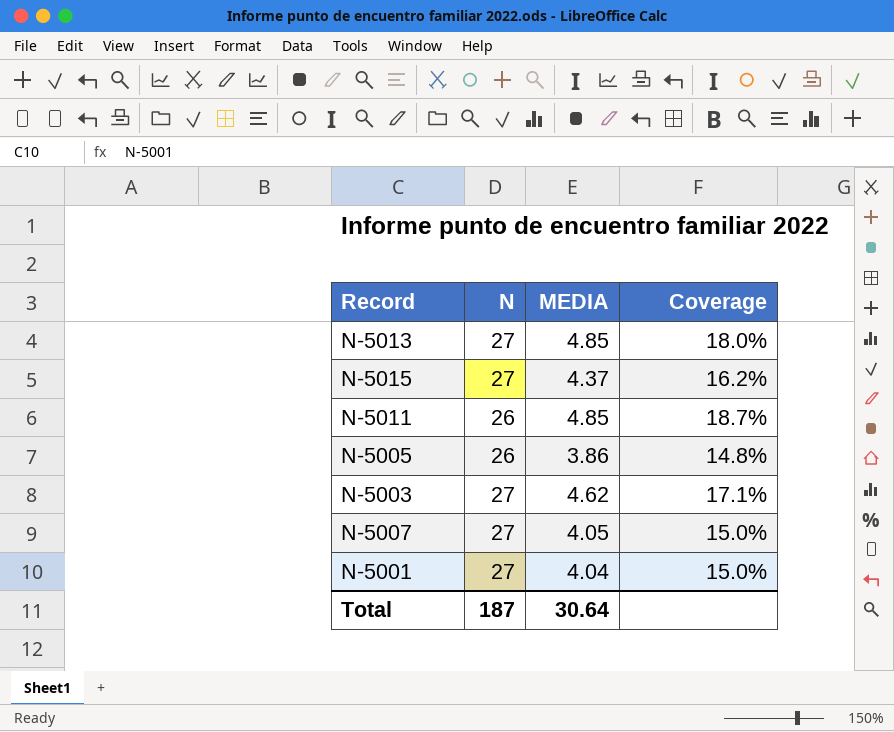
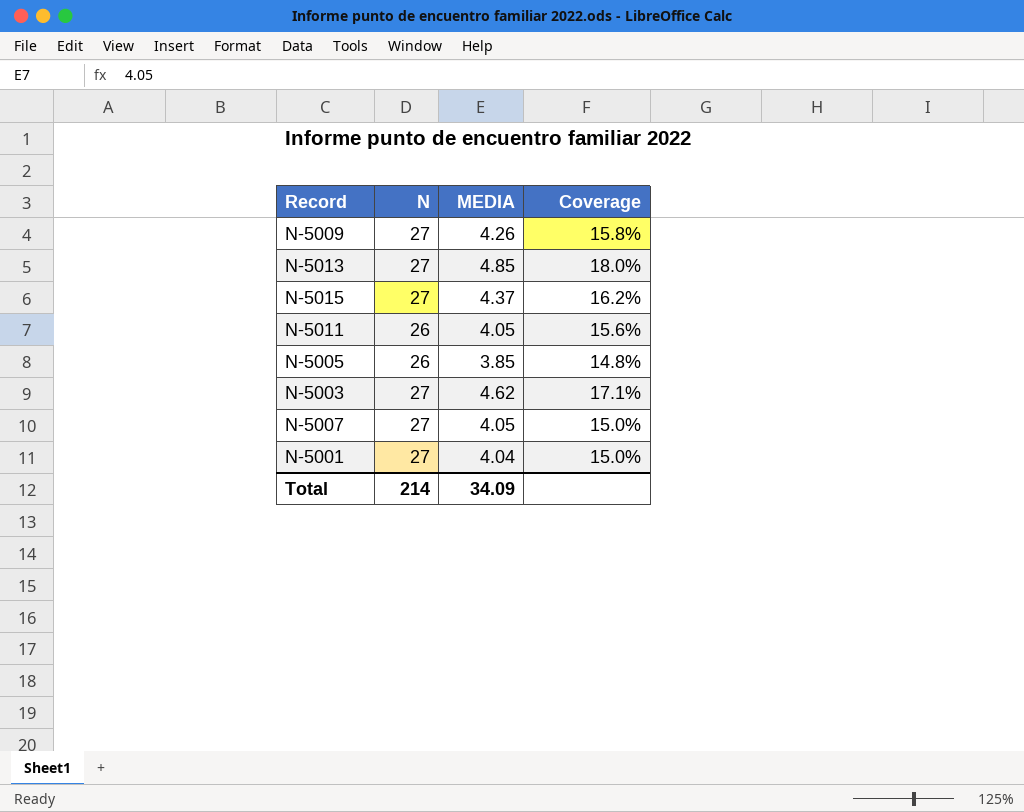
row N-5009: none -> 27 | 4.26 | 15.8%
N-5011 | MEDIA: 4.85 -> 4.05
N-5011 | Coverage: 18.7% -> 15.6%
N-5005 | MEDIA: 3.86 -> 3.85
Total | N: 187 -> 214
Total | MEDIA: 30.64 -> 34.09

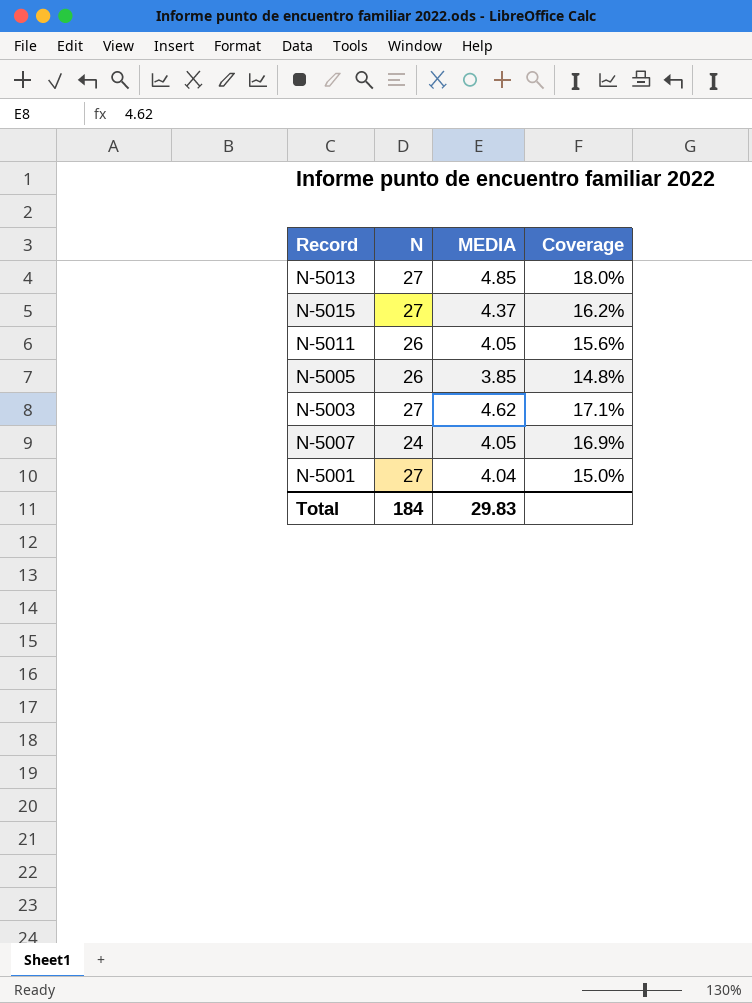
row N-5009: 27 | 4.26 | 15.8% -> none
N-5007 | N: 27 -> 24
N-5007 | Coverage: 15.0% -> 16.9%
Total | N: 214 -> 184
Total | MEDIA: 34.09 -> 29.83

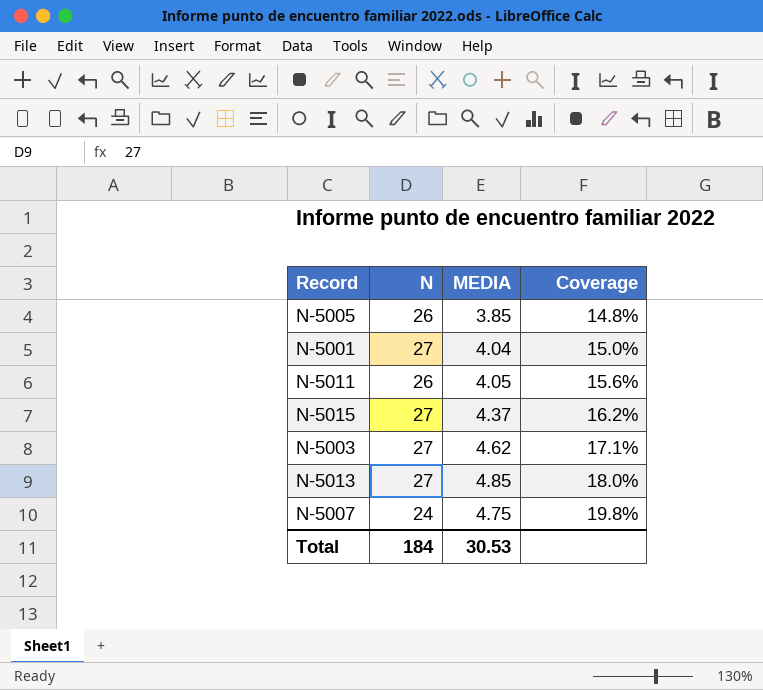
row order: none -> Coverage ascending
N-5007 | MEDIA: 4.05 -> 4.75
N-5007 | Coverage: 16.9% -> 19.8%
Total | MEDIA: 29.83 -> 30.53

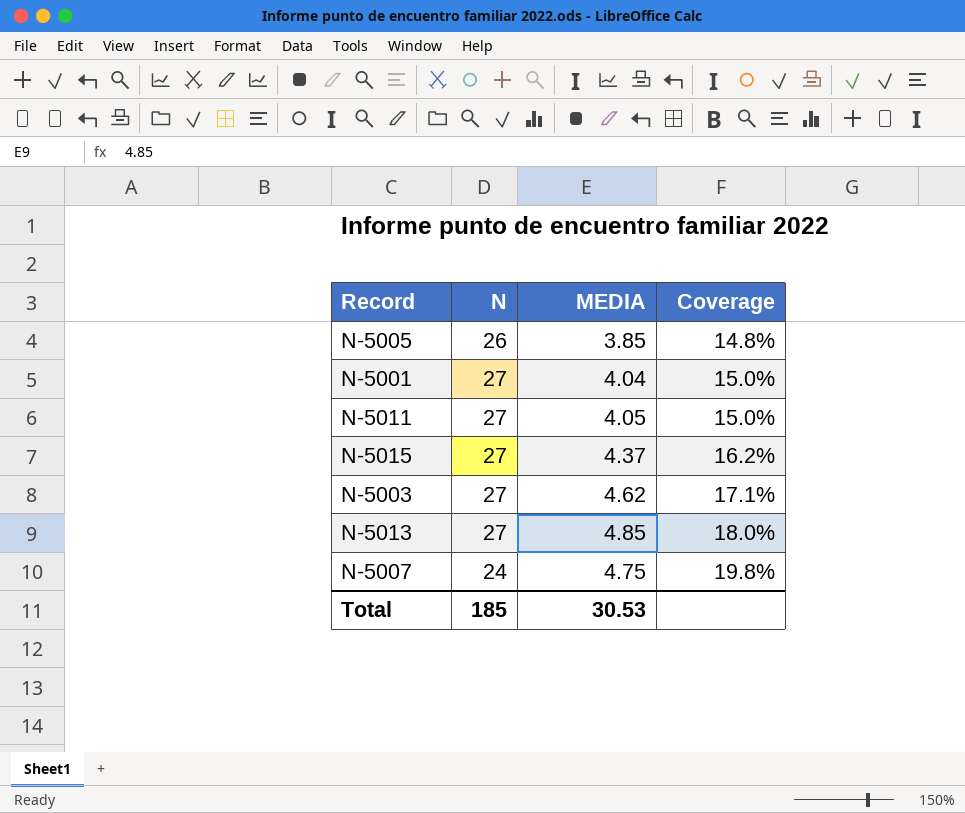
N-5011 | N: 26 -> 27
N-5011 | Coverage: 15.6% -> 15.0%
Total | N: 184 -> 185

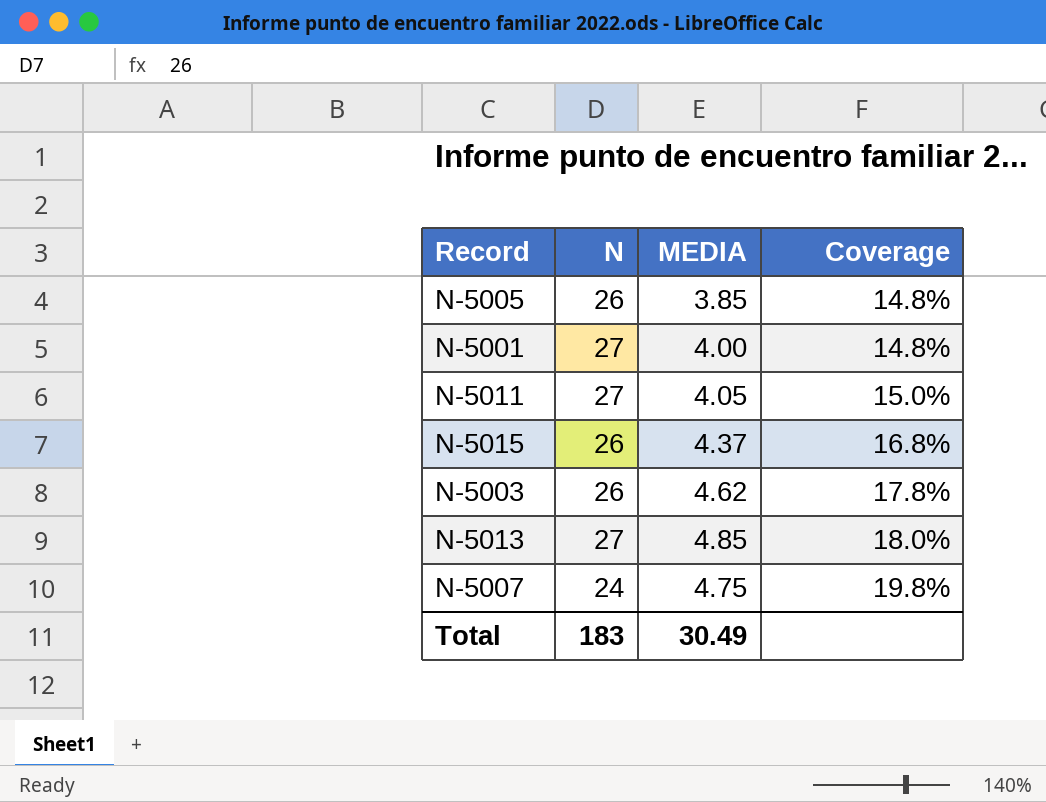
N-5001 | MEDIA: 4.04 -> 4.00
N-5001 | Coverage: 15.0% -> 14.8%
N-5015 | N: 27 -> 26
N-5015 | Coverage: 16.2% -> 16.8%
N-5003 | N: 27 -> 26
N-5003 | Coverage: 17.1% -> 17.8%
Total | N: 185 -> 183
Total | MEDIA: 30.53 -> 30.49

